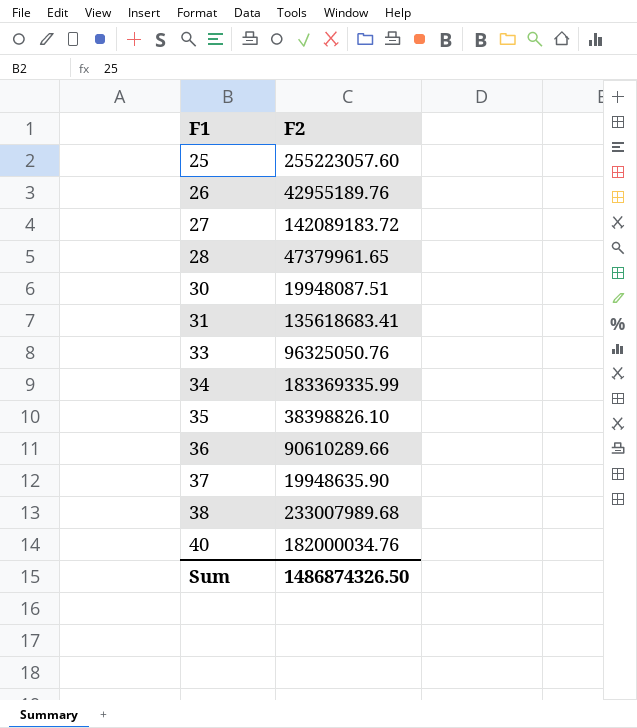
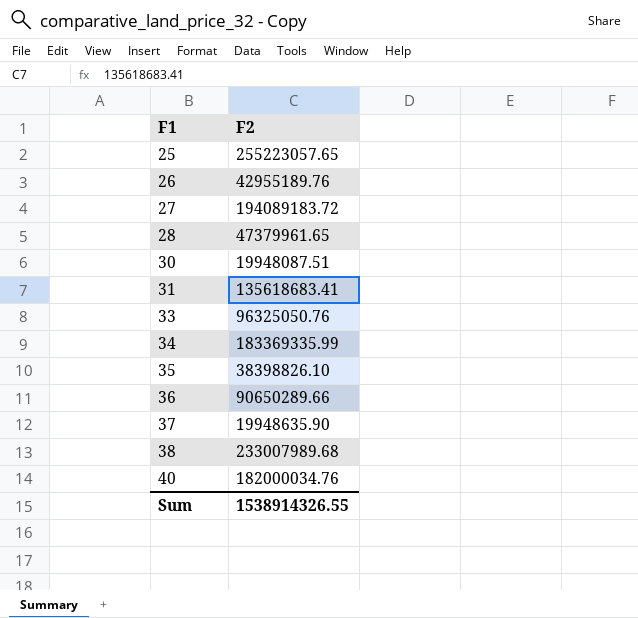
25 | F2: 255223057.60 -> 255223057.65
27 | F2: 142089183.72 -> 194089183.72
36 | F2: 90610289.66 -> 90650289.66
Sum | F2: 1486874326.50 -> 1538914326.55

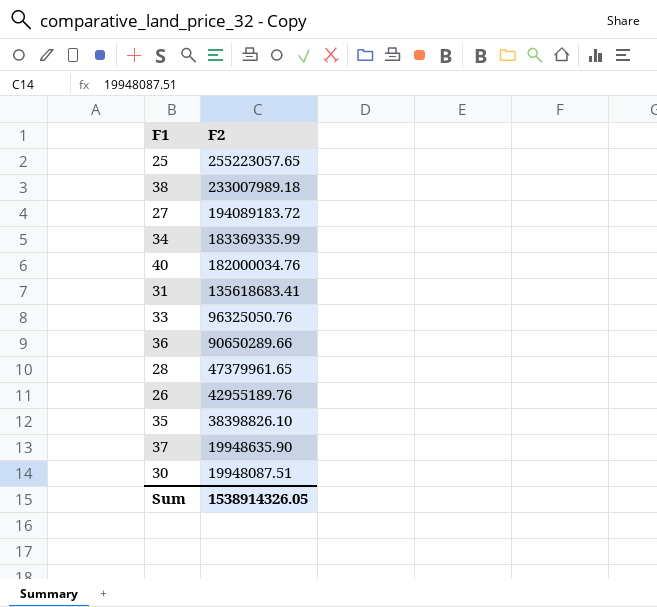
row order: F1 ascending -> F2 descending
38 | F2: 233007989.68 -> 233007989.18
Sum | F2: 1538914326.55 -> 1538914326.05

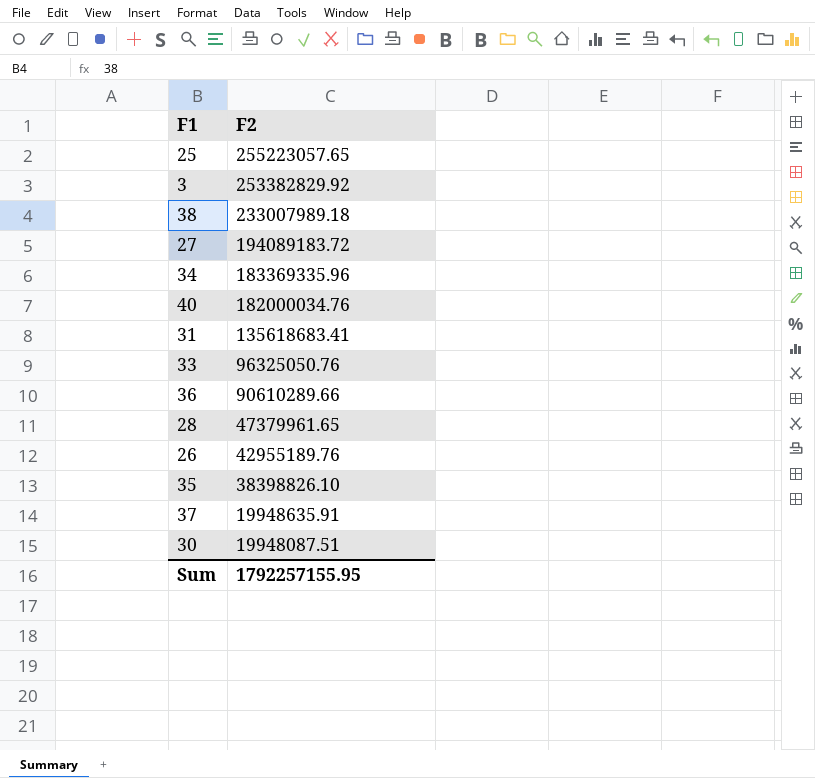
row 3: none -> 253382829.92
34 | F2: 183369335.99 -> 183369335.96
36 | F2: 90650289.66 -> 90610289.66
37 | F2: 19948635.90 -> 19948635.91
Sum | F2: 1538914326.05 -> 1792257155.95

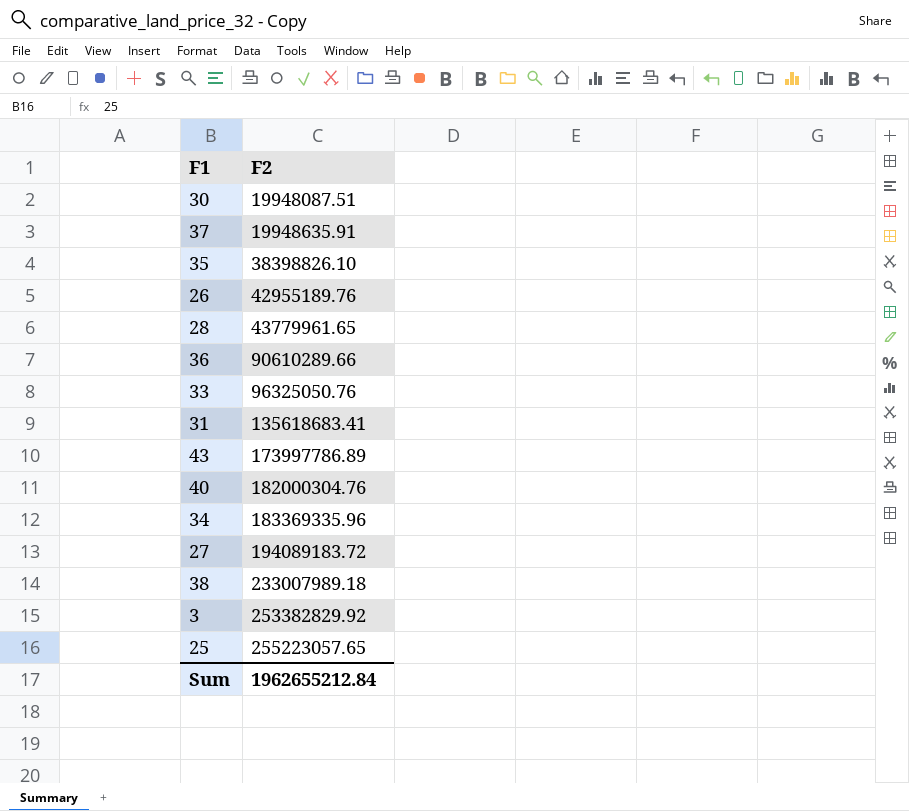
row order: F2 descending -> F2 ascending
28 | F2: 47379961.65 -> 43779961.65
row 43: none -> 173997786.89
40 | F2: 182000034.76 -> 182000304.76
Sum | F2: 1792257155.95 -> 1962655212.84

